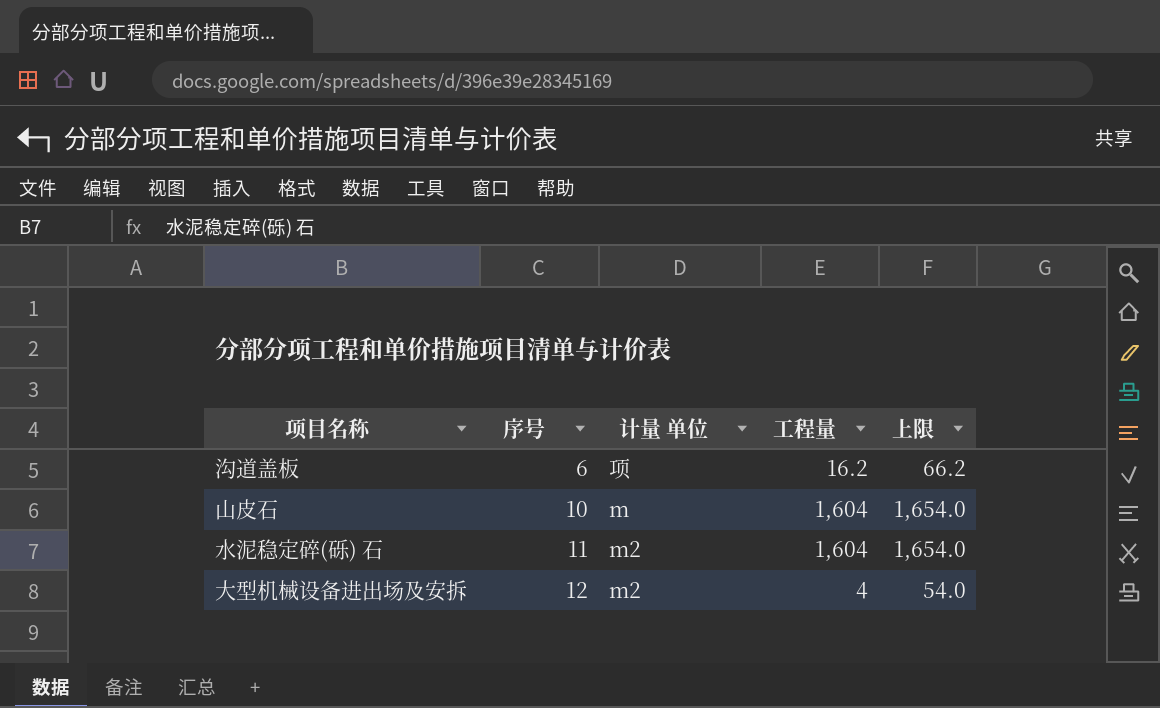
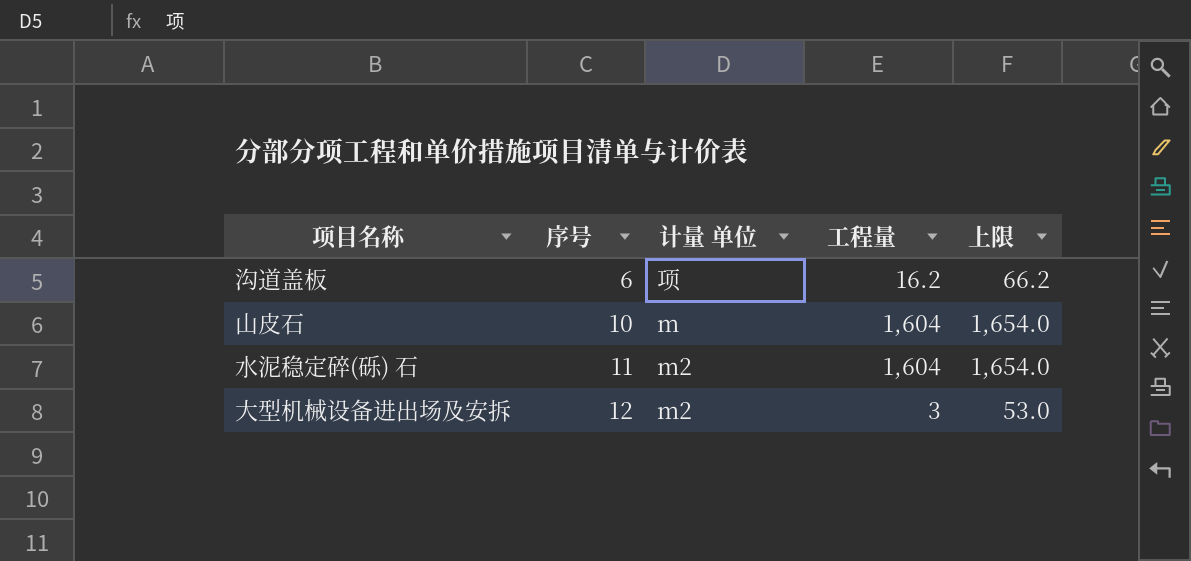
大型机械设备进出场及安拆 | 工程量: 4 -> 3
大型机械设备进出场及安拆 | 上限: 54.0 -> 53.0

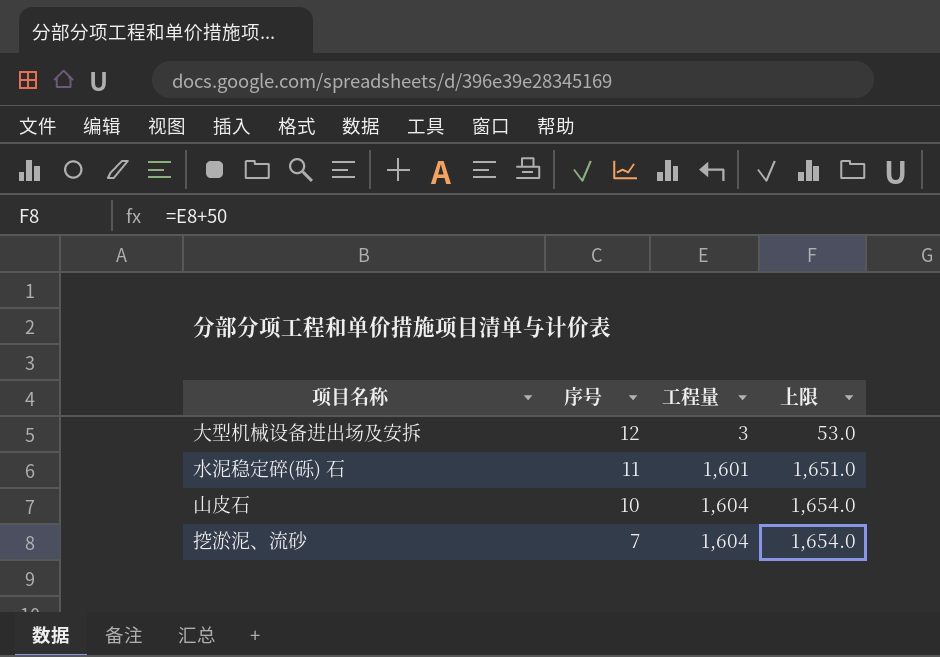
row order: 序号 ascending -> 序号 descending
column 计量 单位 | position: 3 -> none
row 沟道盖板: 6 | 项 | 16.2 | 66.2 -> none
水泥稳定碎(砾) 石 | 工程量: 1,604 -> 1,601
水泥稳定碎(砾) 石 | 上限: 1,654.0 -> 1,651.0
row 挖淤泥、流砂: none -> 7 | 1,604 | 1,654.0

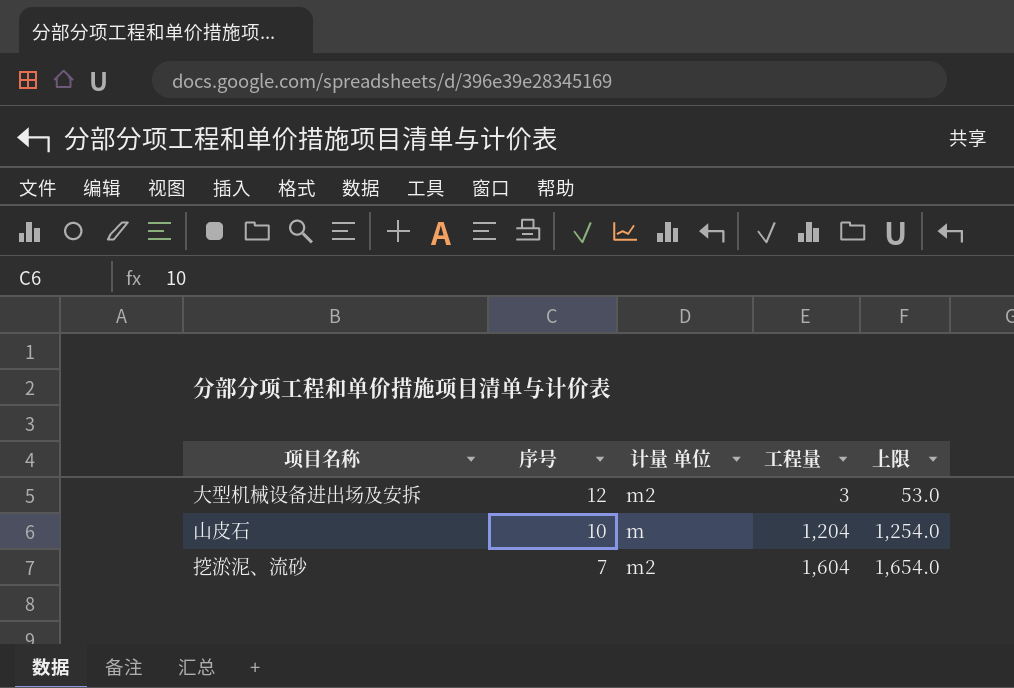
column 计量 单位 | position: none -> 3
row 水泥稳定碎(砾) 石: 11 | 1,601 | 1,651.0 -> none
山皮石 | 工程量: 1,604 -> 1,204
山皮石 | 上限: 1,654.0 -> 1,254.0

